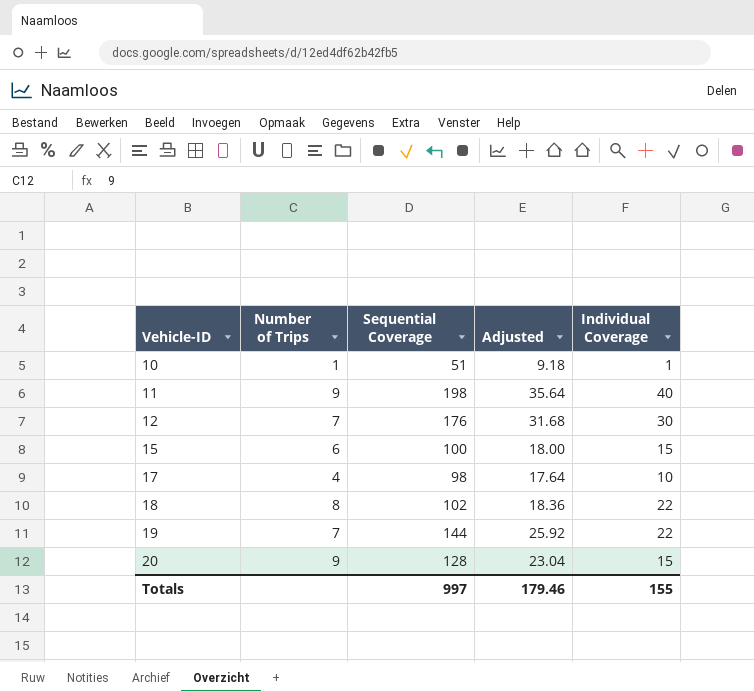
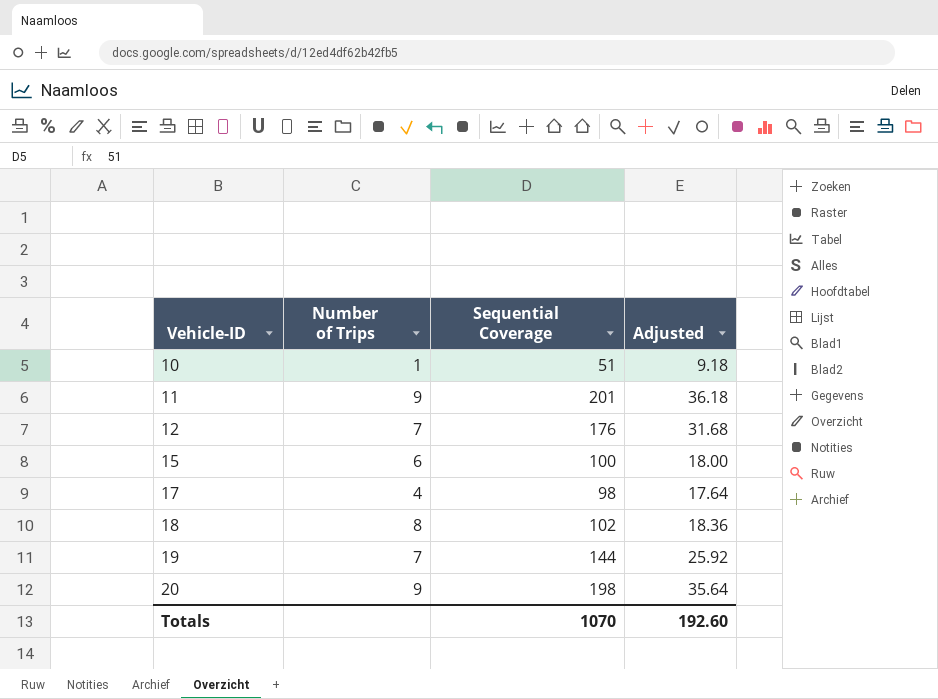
column Individual Coverage | position: 5 -> none
11 | Sequential Coverage: 198 -> 201
11 | Adjusted: 35.64 -> 36.18
20 | Sequential Coverage: 128 -> 198
20 | Adjusted: 23.04 -> 35.64
Totals | Sequential Coverage: 997 -> 1070
Totals | Adjusted: 179.46 -> 192.60

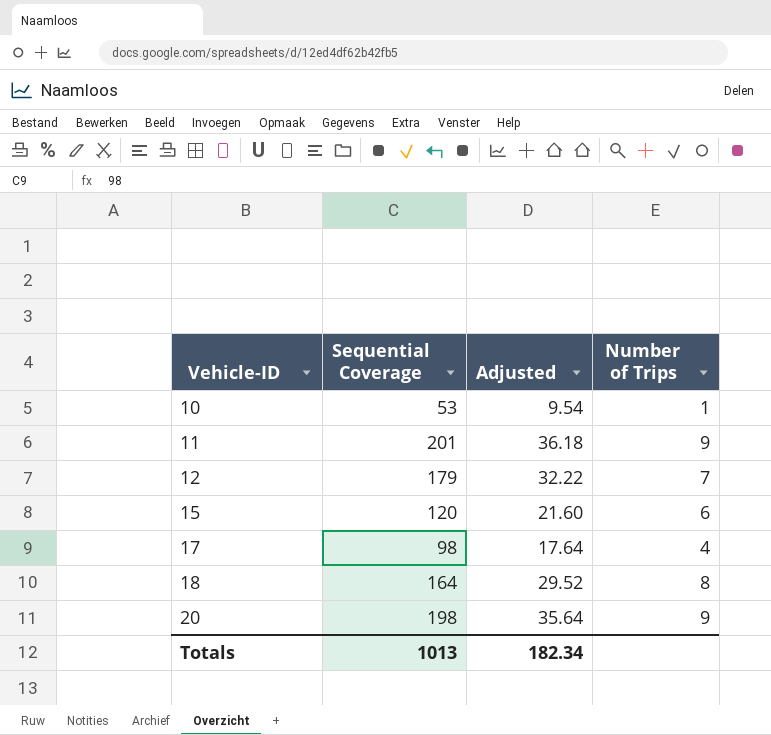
column Number of Trips | position: 2 -> 4
row 19: 7 | 144 | 25.92 -> none
10 | Sequential Coverage: 51 -> 53
10 | Adjusted: 9.18 -> 9.54
12 | Sequential Coverage: 176 -> 179
12 | Adjusted: 31.68 -> 32.22
15 | Sequential Coverage: 100 -> 120
15 | Adjusted: 18.00 -> 21.60
18 | Sequential Coverage: 102 -> 164
18 | Adjusted: 18.36 -> 29.52
Totals | Sequential Coverage: 1070 -> 1013
Totals | Adjusted: 192.60 -> 182.34

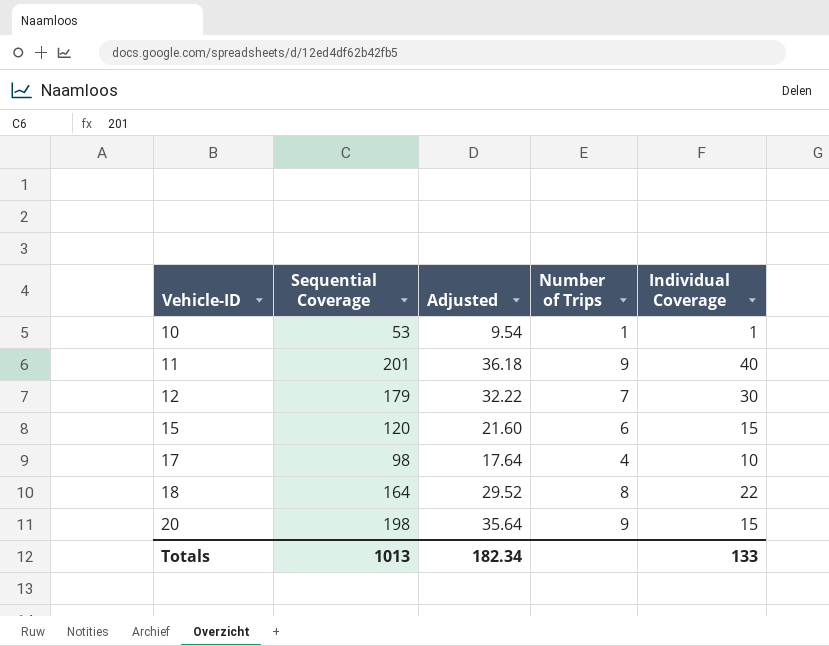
column Individual Coverage | position: none -> 5

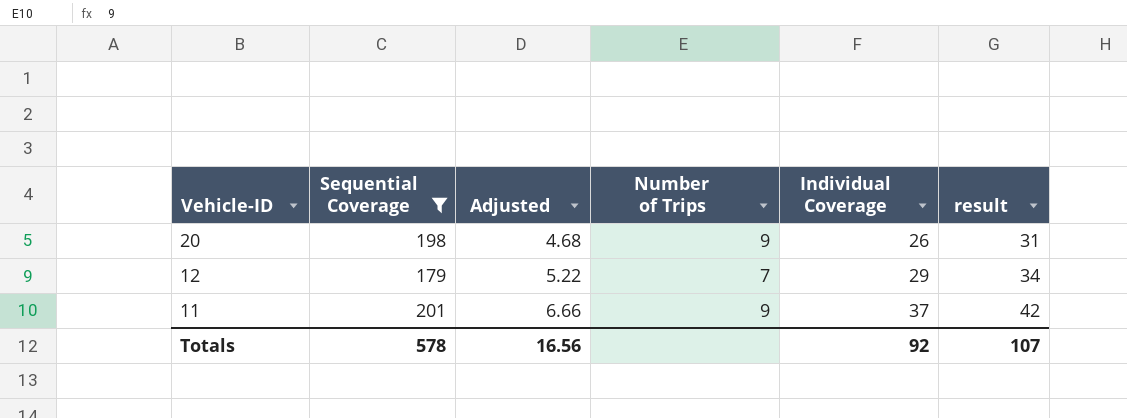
filter: none -> Sequential Coverage >= 179
row order: Vehicle-ID ascending -> Vehicle-ID descending
column Adjusted | formula: [Sequential Coverage] * 0.18 -> [Individual Coverage] * 0.18
column result | formula: none -> [Individual Coverage] + 5
20 | Individual Coverage: 15 -> 26
12 | Individual Coverage: 30 -> 29
11 | Individual Coverage: 40 -> 37
Totals | Sequential Coverage: 1013 -> 578
Totals | Adjusted: 182.34 -> 16.56
Totals | Individual Coverage: 133 -> 92

